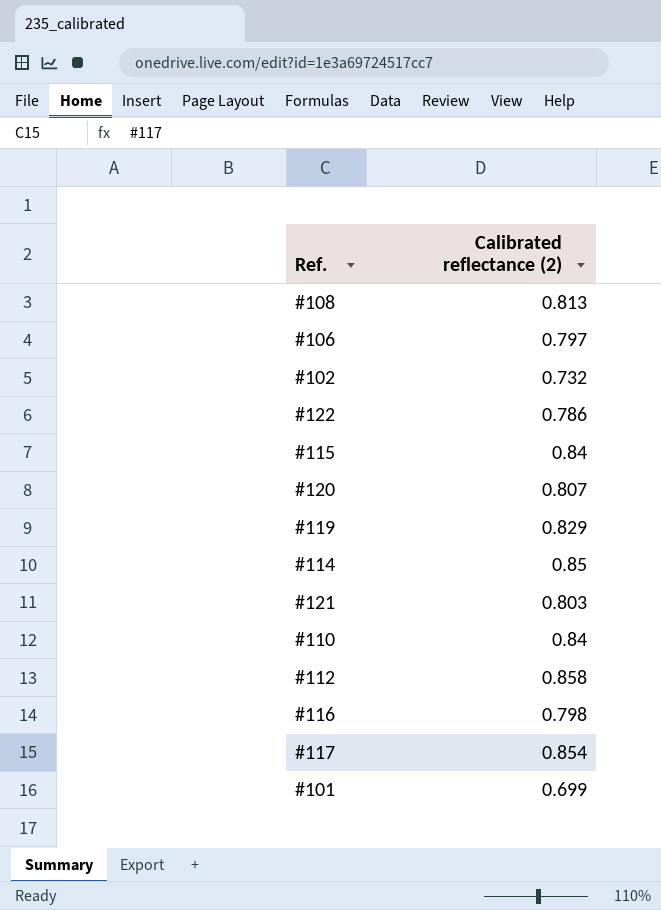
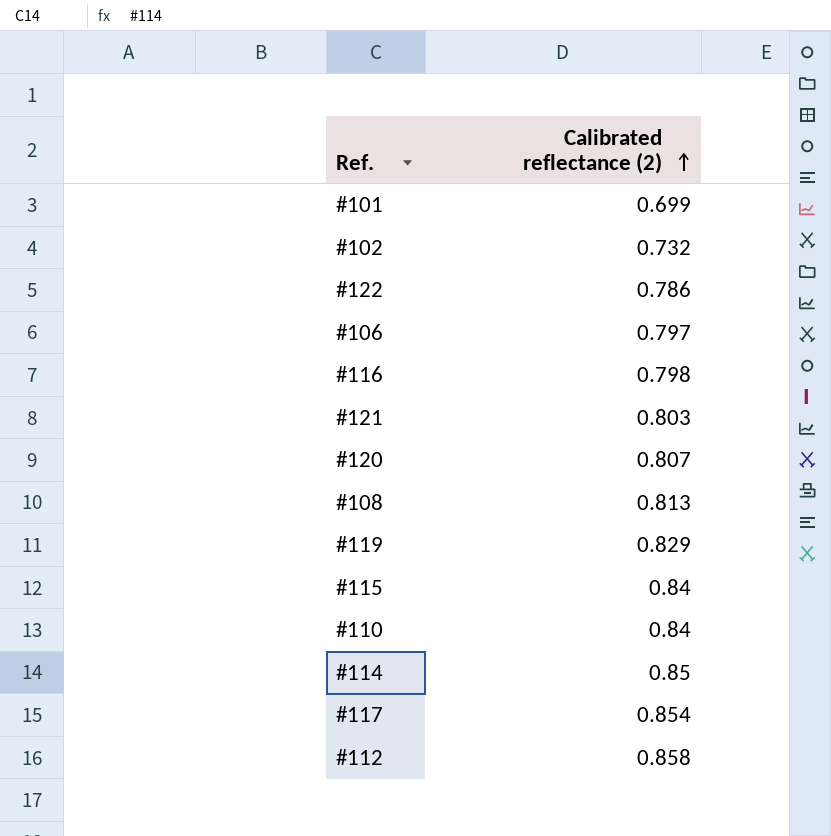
row order: none -> Calibrated reflectance (2) ascending

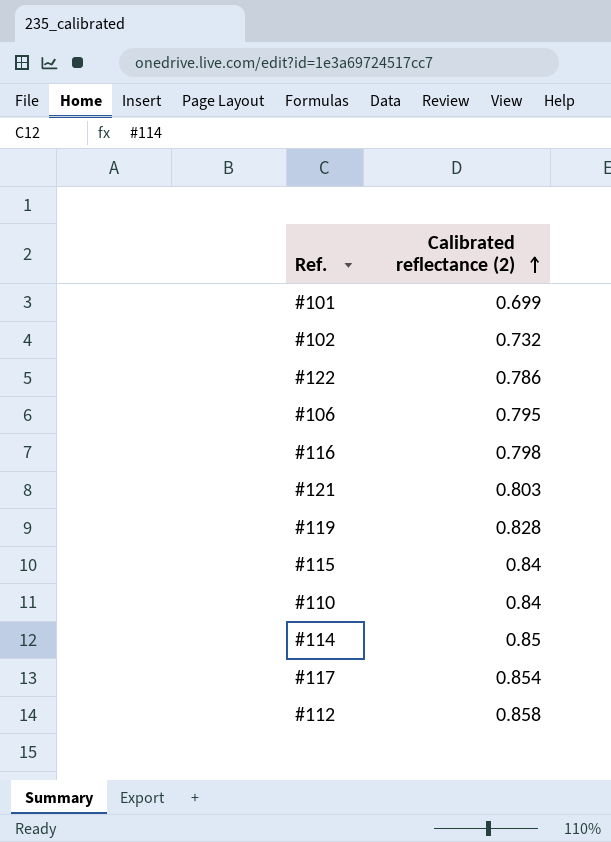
row #120: 0.807 -> none
row #108: 0.813 -> none
#106 | Calibrated reflectance (2): 0.797 -> 0.795
#119 | Calibrated reflectance (2): 0.829 -> 0.828

